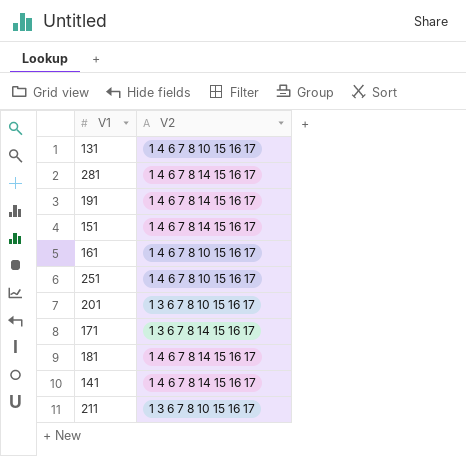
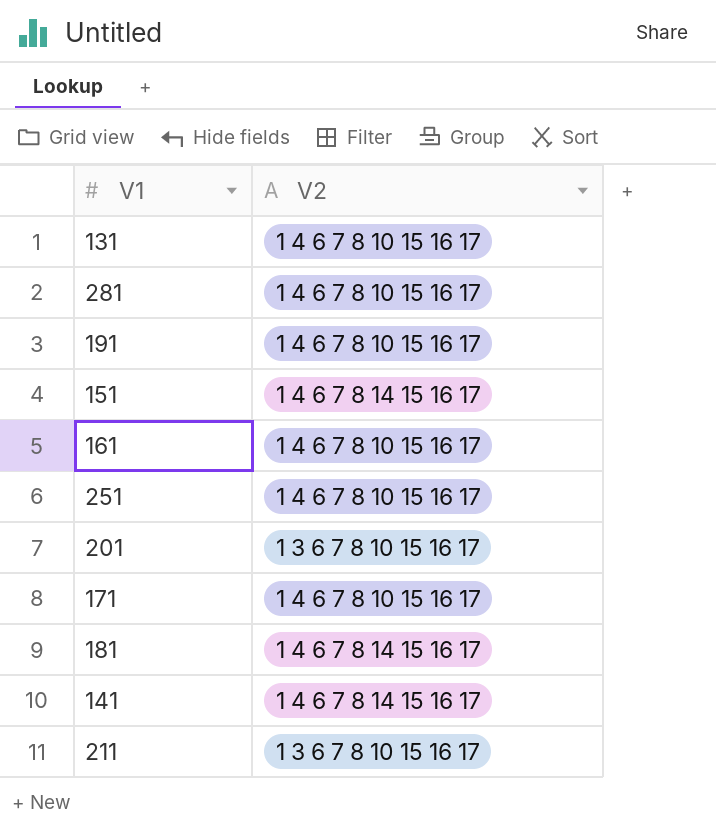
281 | V2: 1 4 6 7 8 14 15 16 17 -> 1 4 6 7 8 10 15 16 17
191 | V2: 1 4 6 7 8 14 15 16 17 -> 1 4 6 7 8 10 15 16 17
171 | V2: 1 3 6 7 8 14 15 16 17 -> 1 4 6 7 8 10 15 16 17

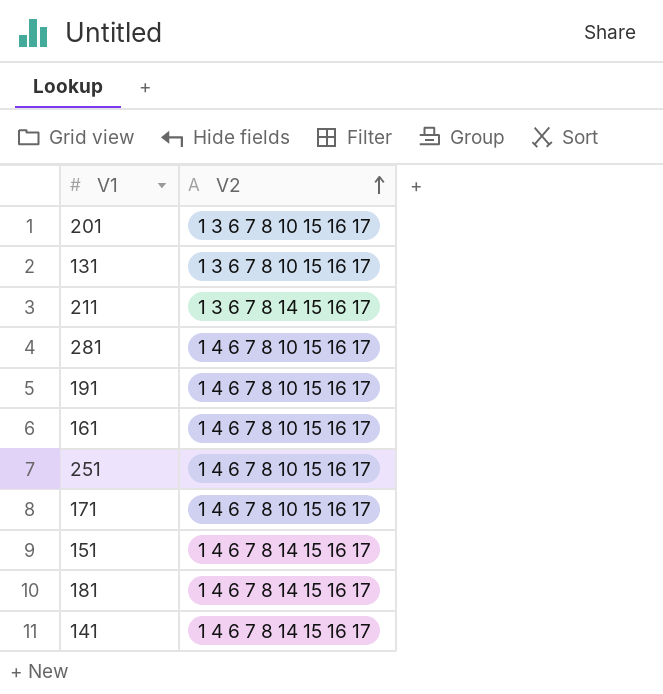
row order: none -> V2 ascending
131 | V2: 1 4 6 7 8 10 15 16 17 -> 1 3 6 7 8 10 15 16 17
211 | V2: 1 3 6 7 8 10 15 16 17 -> 1 3 6 7 8 14 15 16 17

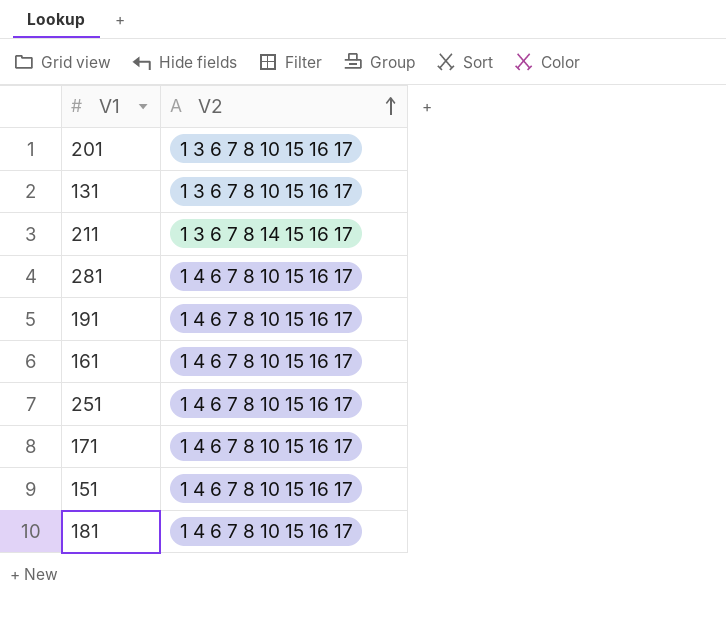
row 141: 1 4 6 7 8 14 15 16 17 -> none
151 | V2: 1 4 6 7 8 14 15 16 17 -> 1 4 6 7 8 10 15 16 17
181 | V2: 1 4 6 7 8 14 15 16 17 -> 1 4 6 7 8 10 15 16 17

